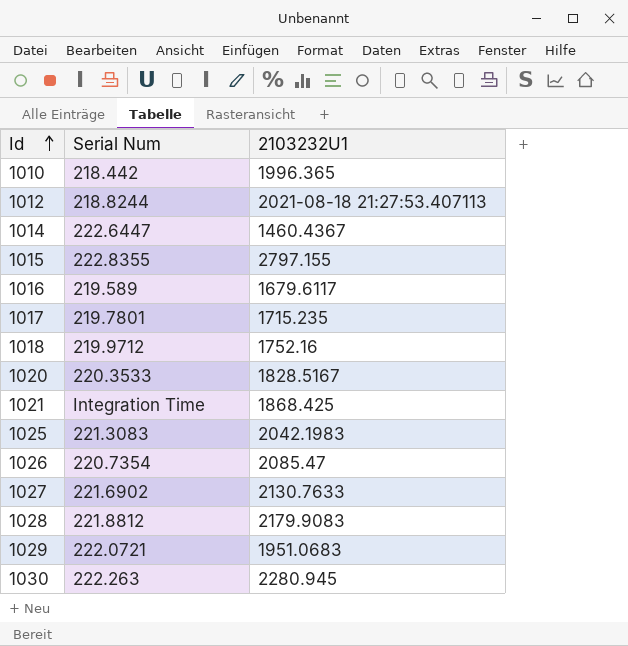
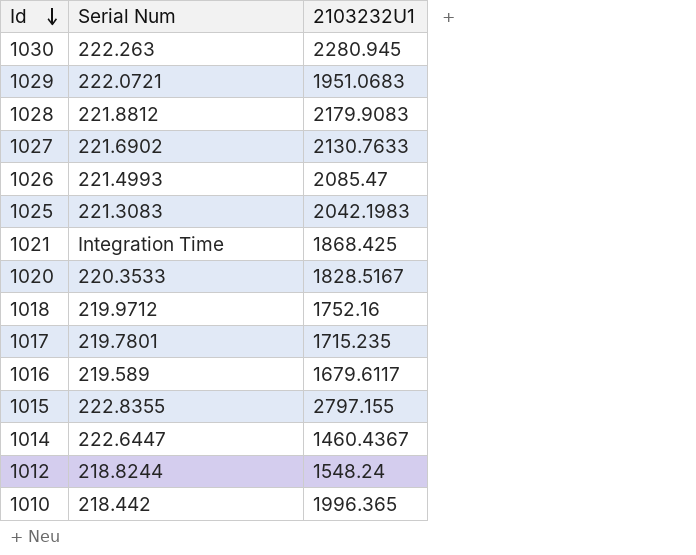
row order: Id ascending -> Id descending
1026 | Serial Num: 220.7354 -> 221.4993
1012 | 2103232U1: 2021-08-18 21:27:53.407113 -> 1548.24

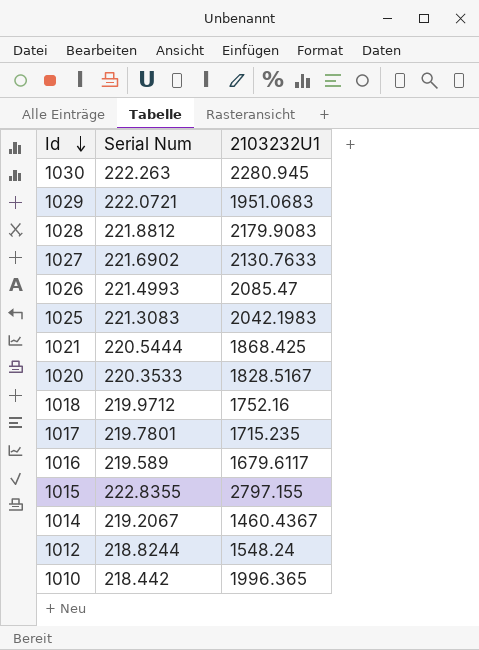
1021 | Serial Num: Integration Time -> 220.5444
1014 | Serial Num: 222.6447 -> 219.2067

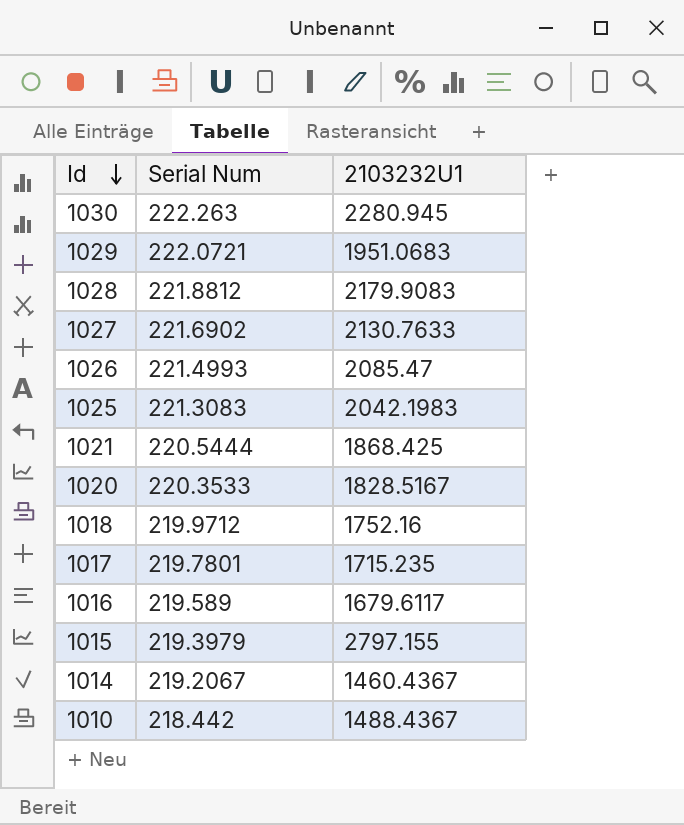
row 1012: 218.8244 | 1548.24 -> none
1015 | Serial Num: 222.8355 -> 219.3979
1010 | 2103232U1: 1996.365 -> 1488.4367

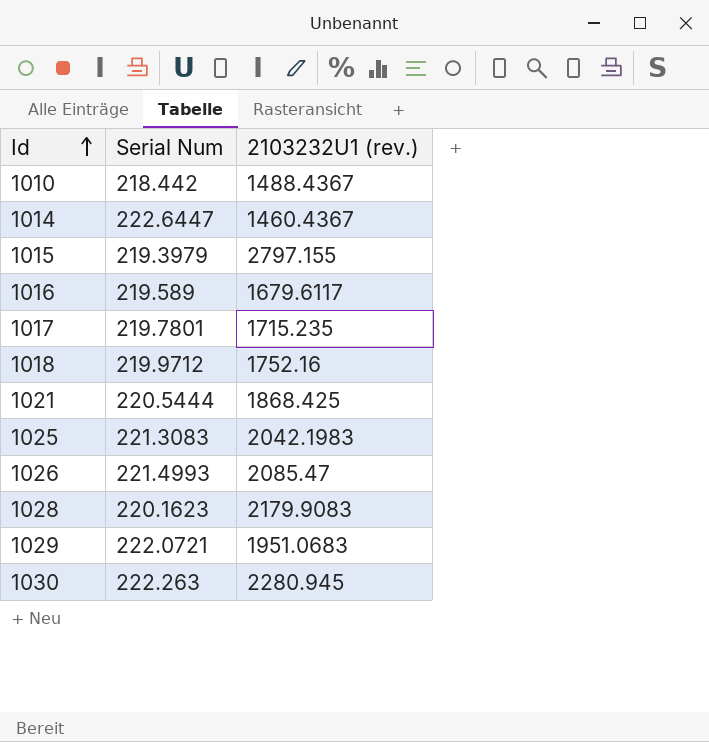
row order: Id descending -> Id ascending
column name: 2103232U1 -> 2103232U1 (rev.)
row 1027: 221.6902 | 2130.7633 -> none
row 1020: 220.3533 | 1828.5167 -> none
1014 | Serial Num: 219.2067 -> 222.6447
1028 | Serial Num: 221.8812 -> 220.1623

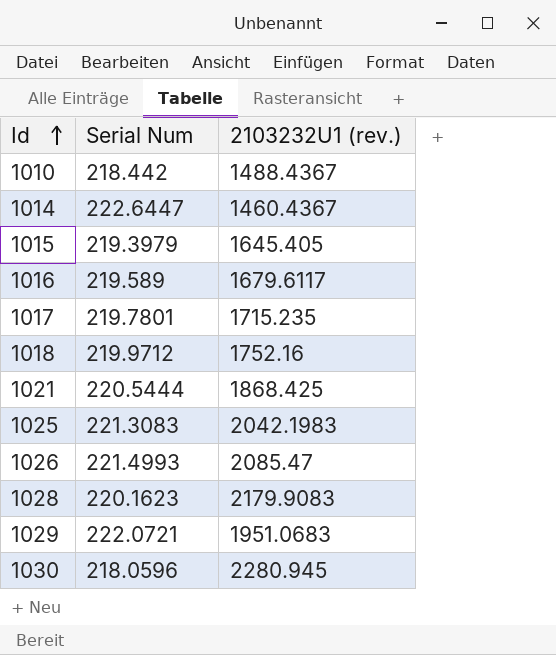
1015 | 2103232U1 (rev.): 2797.155 -> 1645.405
1030 | Serial Num: 222.263 -> 218.0596

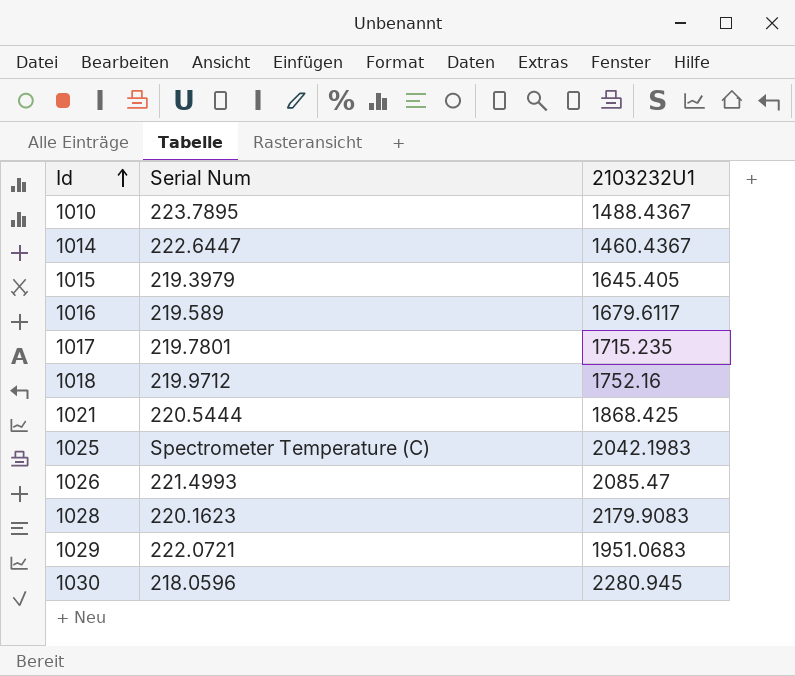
column name: 2103232U1 (rev.) -> 2103232U1
1010 | Serial Num: 218.442 -> 223.7895
1025 | Serial Num: 221.3083 -> Spectrometer Temperature (C)

